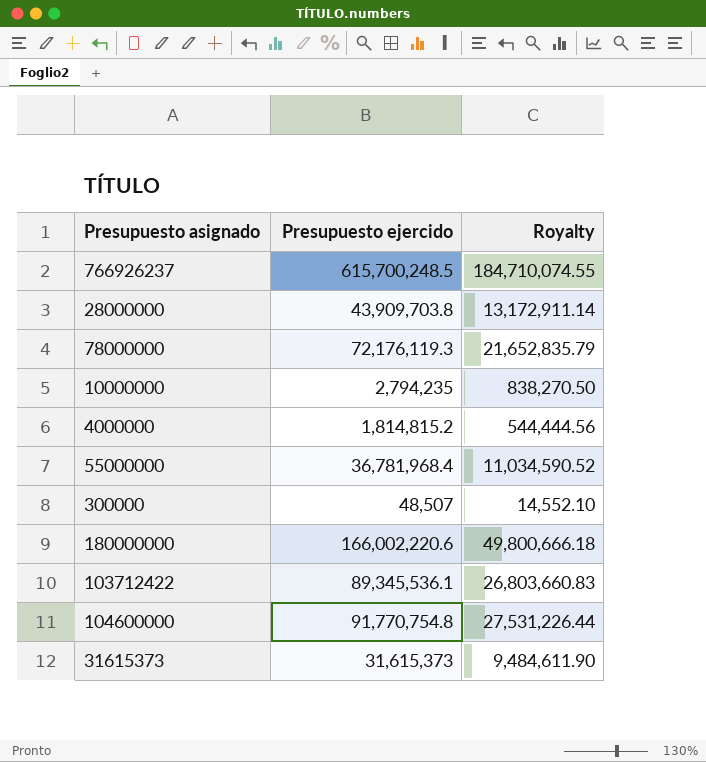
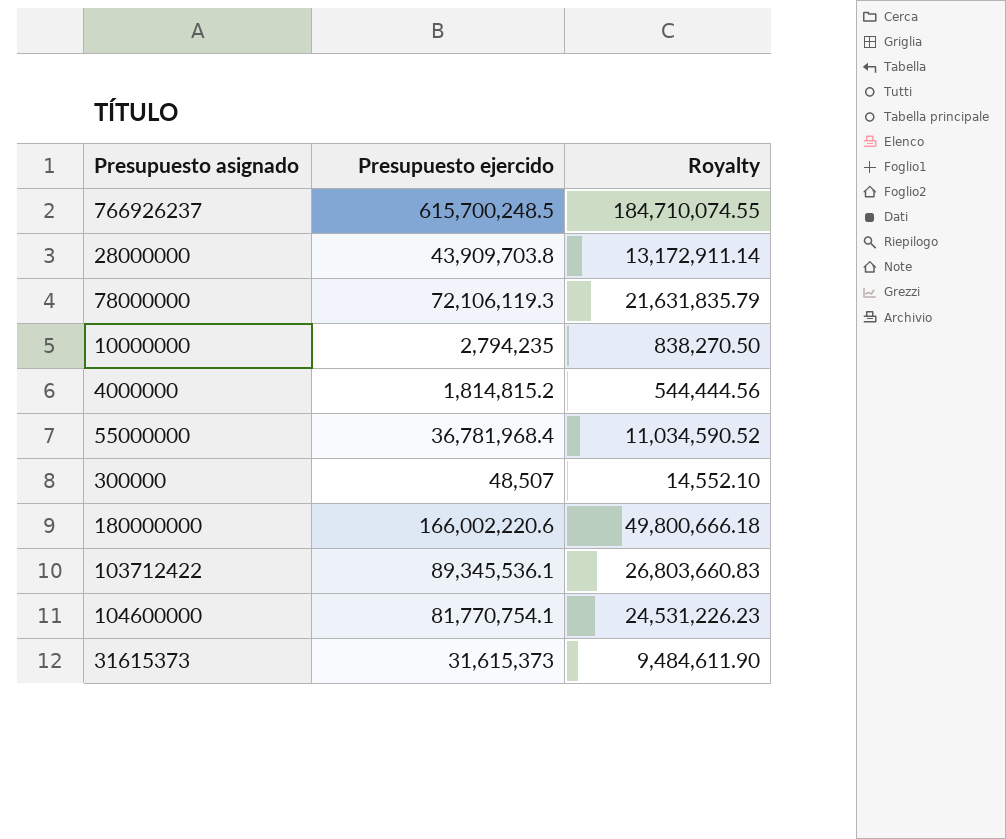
78000000 | Presupuesto ejercido: 72,176,119.3 -> 72,106,119.3
78000000 | Royalty: 21,652,835.79 -> 21,631,835.79
104600000 | Presupuesto ejercido: 91,770,754.8 -> 81,770,754.1
104600000 | Royalty: 27,531,226.44 -> 24,531,226.23

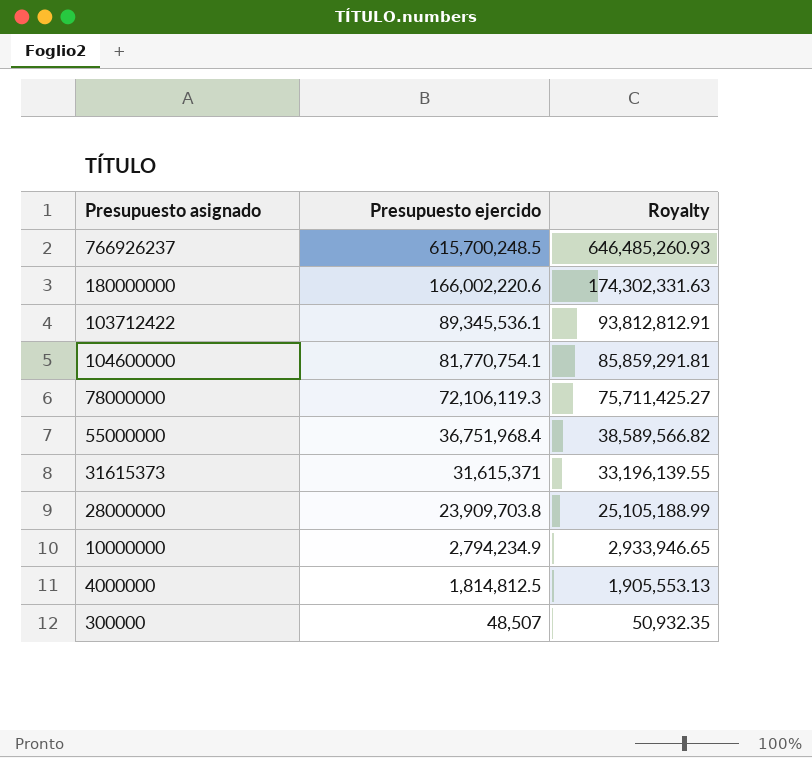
row order: none -> Presupuesto ejercido descending
column Royalty | formula: [Presupuesto ejercido] * 0.3 -> [Presupuesto ejercido] * 1.05
55000000 | Presupuesto ejercido: 36,781,968.4 -> 36,751,968.4
31615373 | Presupuesto ejercido: 31,615,373 -> 31,615,371
28000000 | Presupuesto ejercido: 43,909,703.8 -> 23,909,703.8
10000000 | Presupuesto ejercido: 2,794,235 -> 2,794,234.9
4000000 | Presupuesto ejercido: 1,814,815.2 -> 1,814,812.5

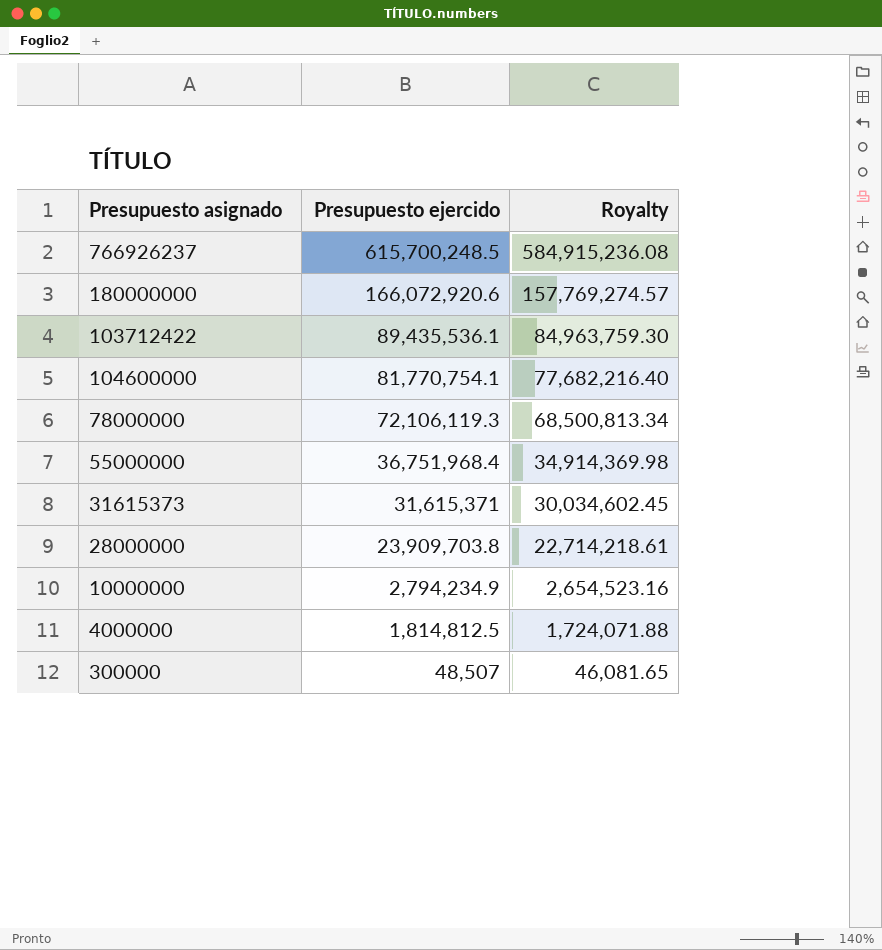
column Royalty | formula: [Presupuesto ejercido] * 1.05 -> [Presupuesto ejercido] * 0.95
180000000 | Presupuesto ejercido: 166,002,220.6 -> 166,072,920.6
103712422 | Presupuesto ejercido: 89,345,536.1 -> 89,435,536.1

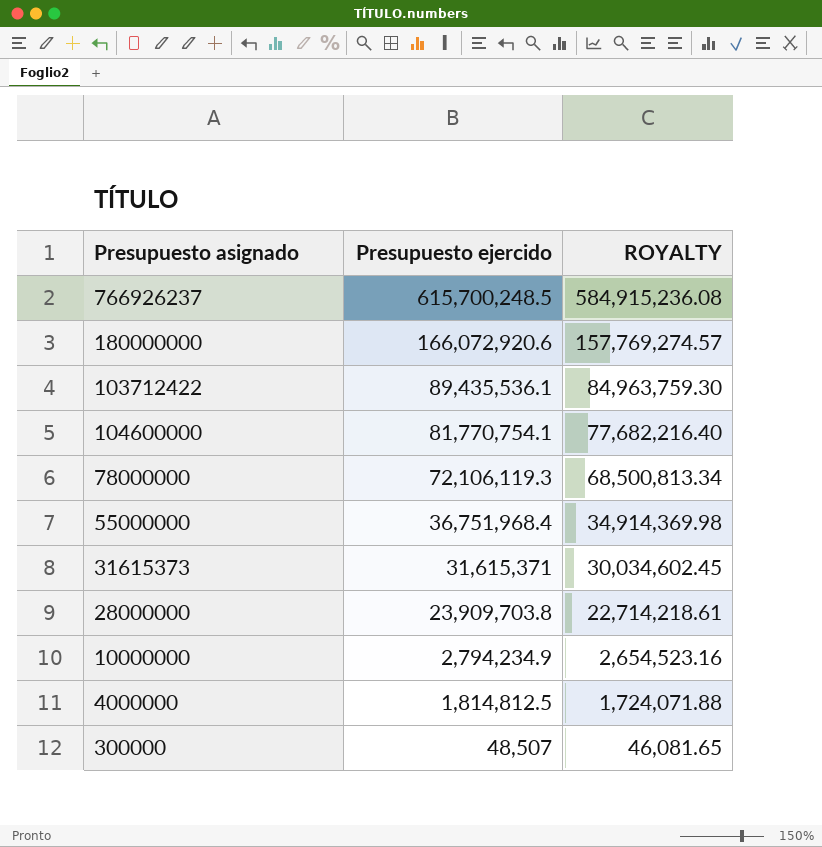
column name: Royalty -> ROYALTY

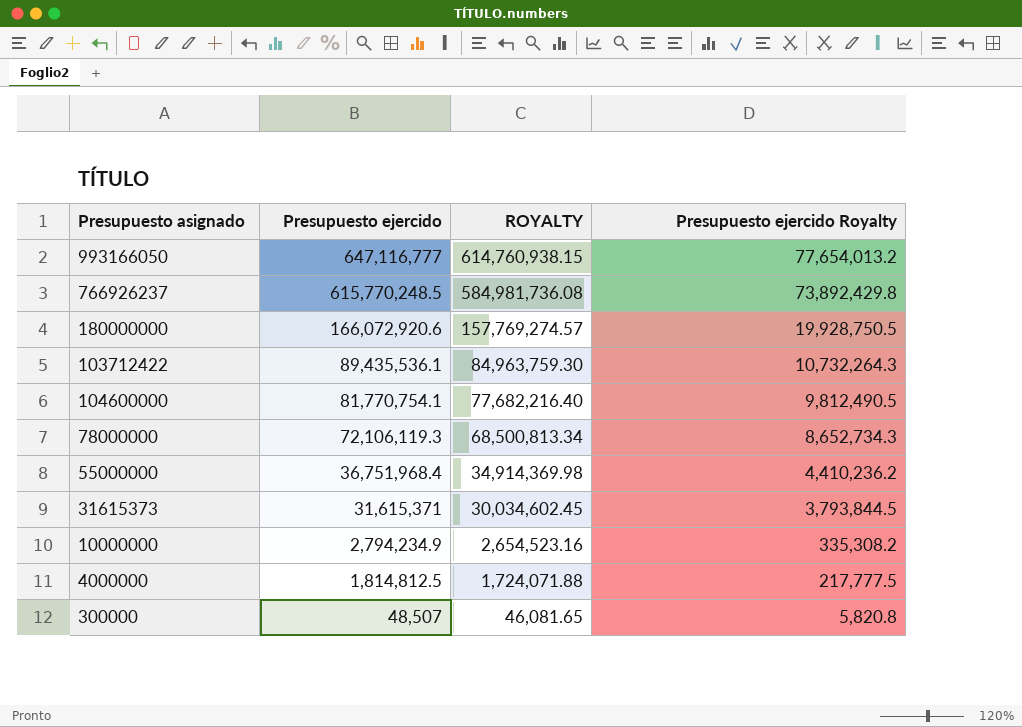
column Presupuesto ejercido Royalty | formula: none -> [Presupuesto ejercido] * 0.12
row 28000000: 23,909,703.8 | 22,714,218.61 -> none
row 993166050: none -> 647,116,777 | 614,760,938.15 | 77,654,013.2
766926237 | Presupuesto ejercido: 615,700,248.5 -> 615,770,248.5
766926237 | ROYALTY: 584,915,236.08 -> 584,981,736.08

